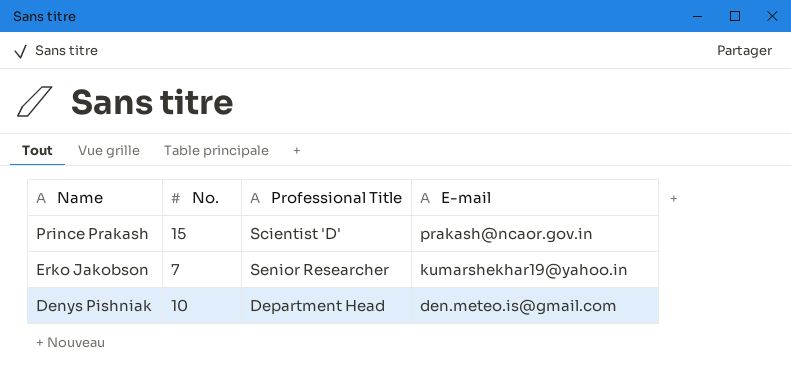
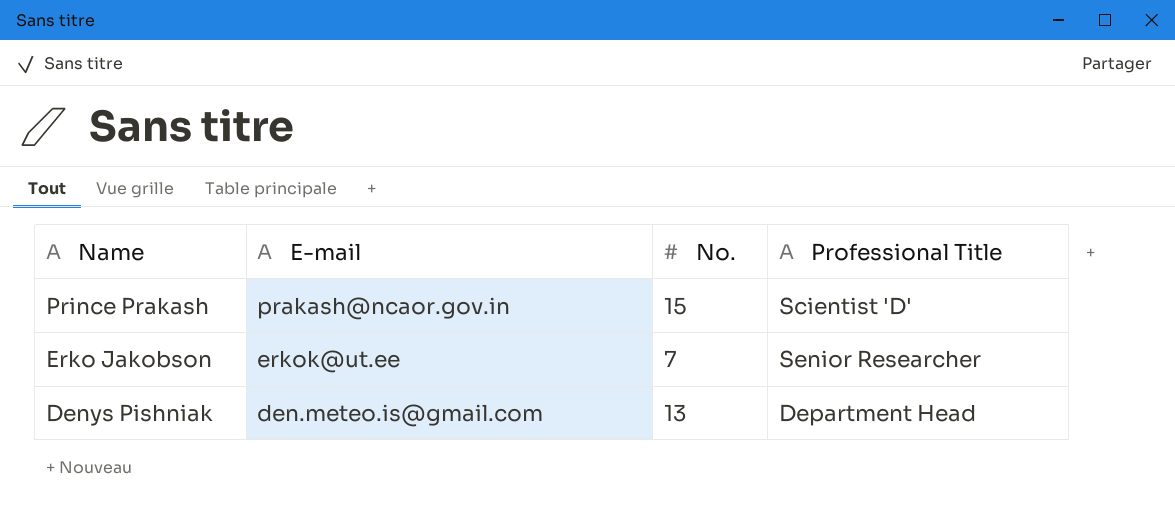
column E-mail | position: 4 -> 2
Erko Jakobson | E-mail: kumarshekhar19@yahoo.in -> erkok@ut.ee
Denys Pishniak | No.: 10 -> 13

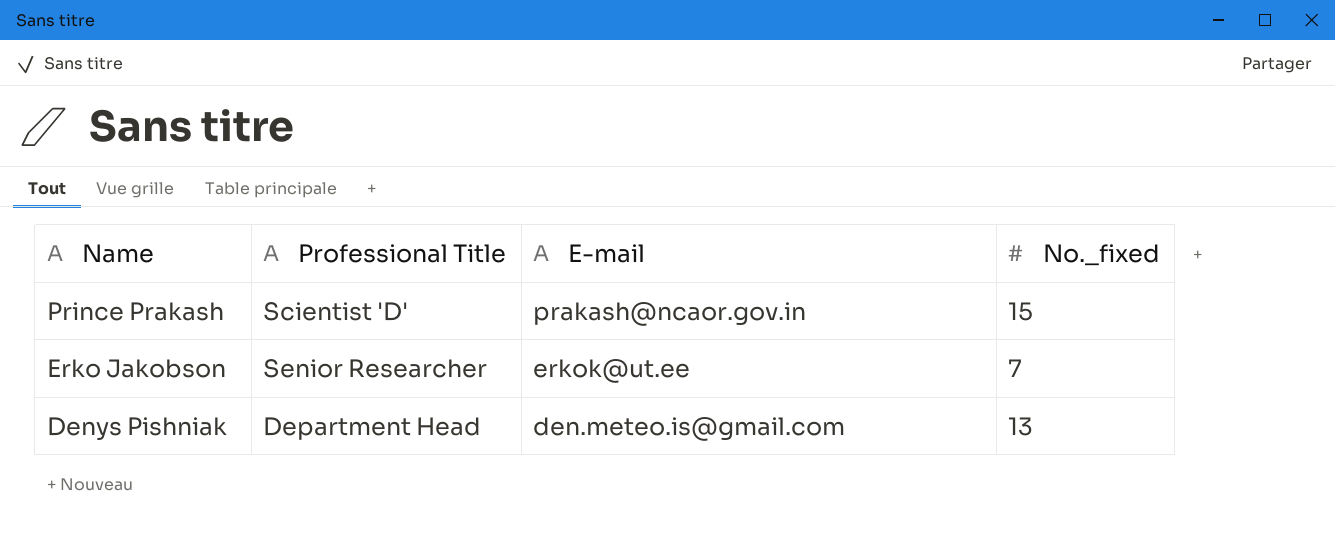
column Professional Title | position: 4 -> 2
column name: No. -> No._fixed

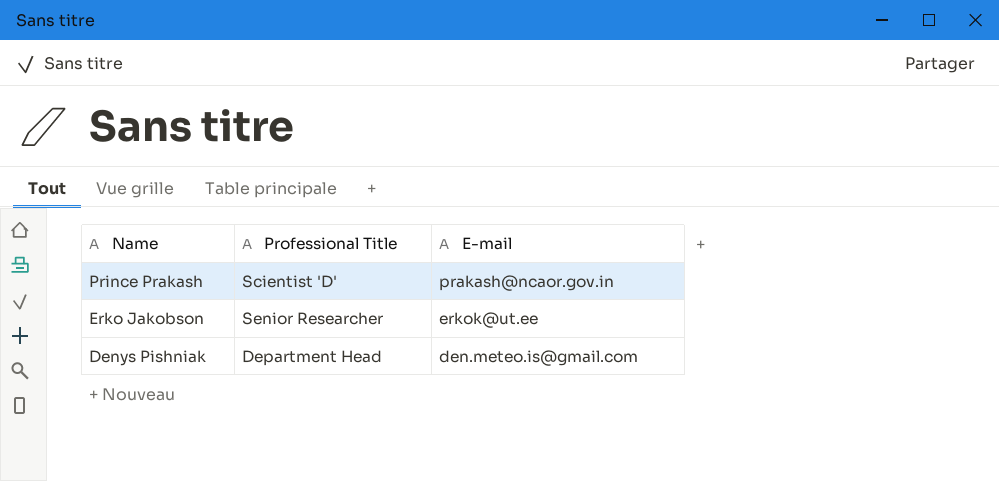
column No._fixed | position: 4 -> none

